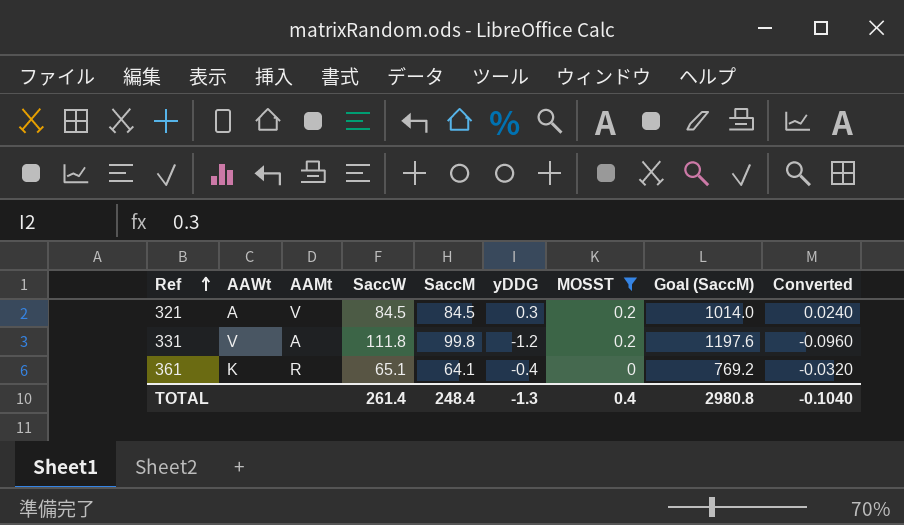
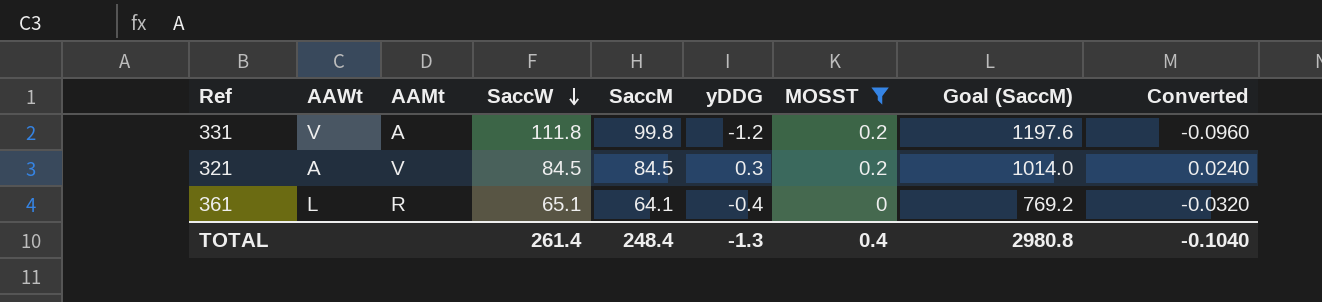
row order: Ref ascending -> SaccW descending
361 | AAWt: K -> L

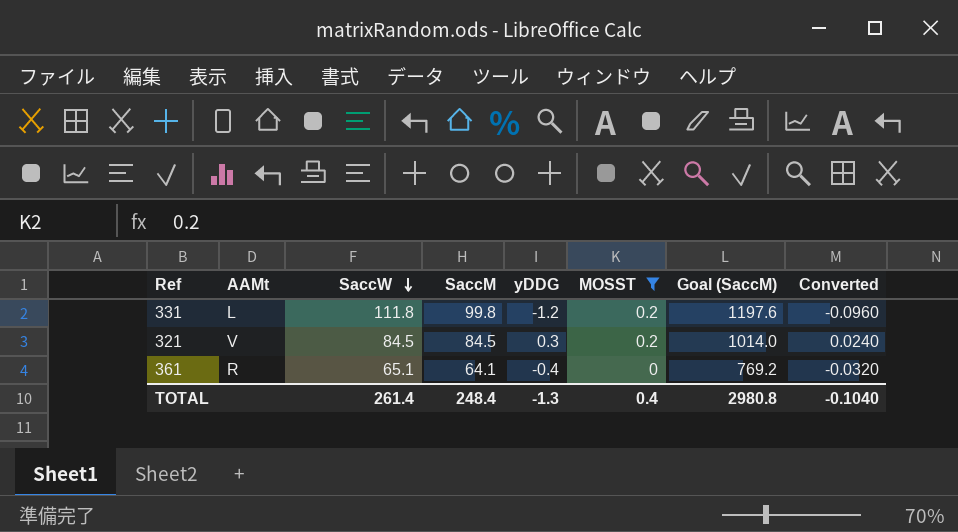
column AAWt | position: 2 -> none
331 | AAMt: A -> L

